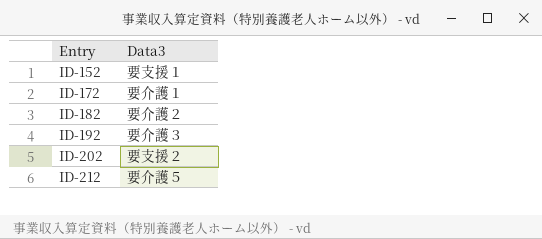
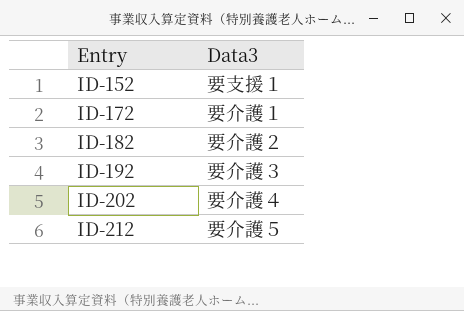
ID-202 | Data3: 要支援２ -> 要介護４

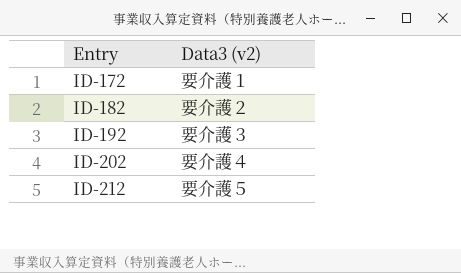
column name: Data3 -> Data3 (v2)
row ID-152: 要支援１ -> none

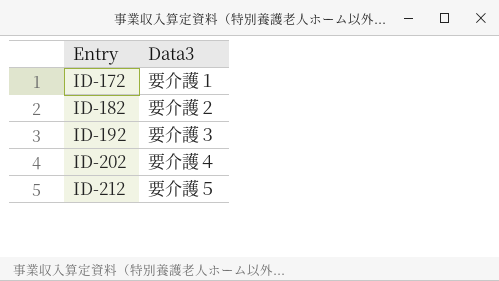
column name: Data3 (v2) -> Data3

